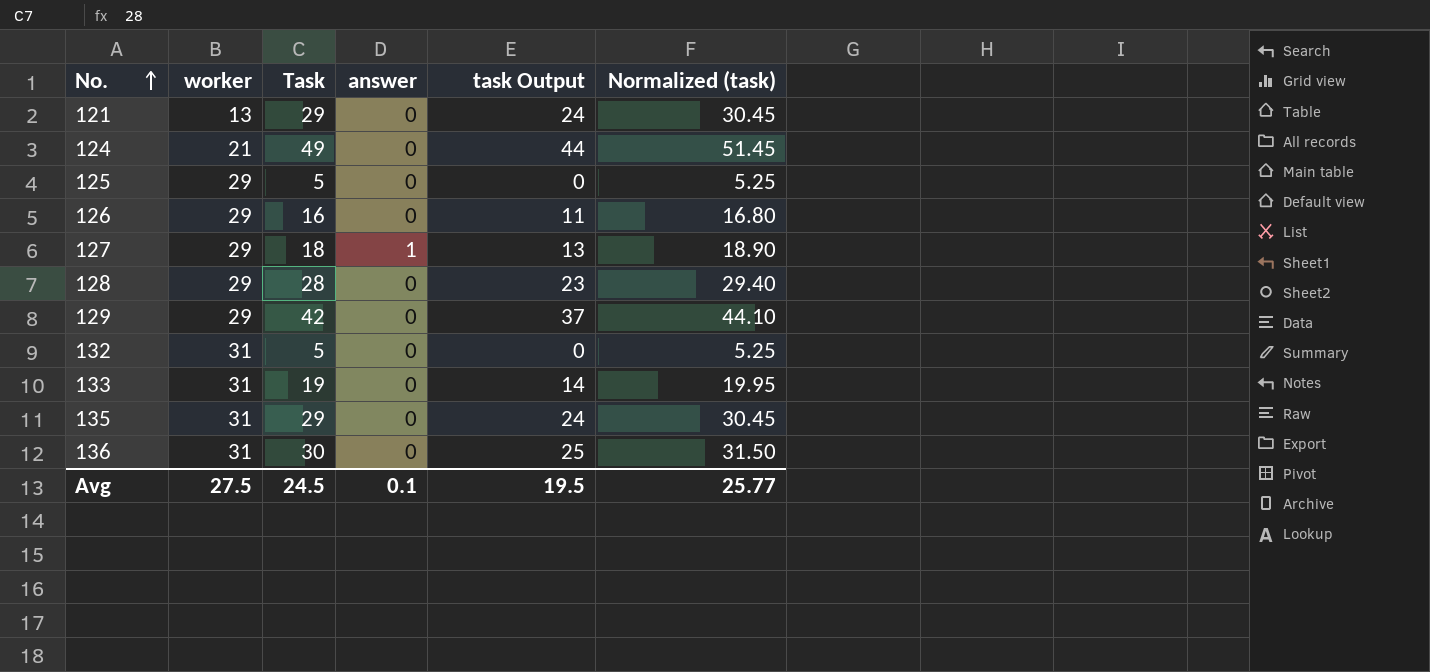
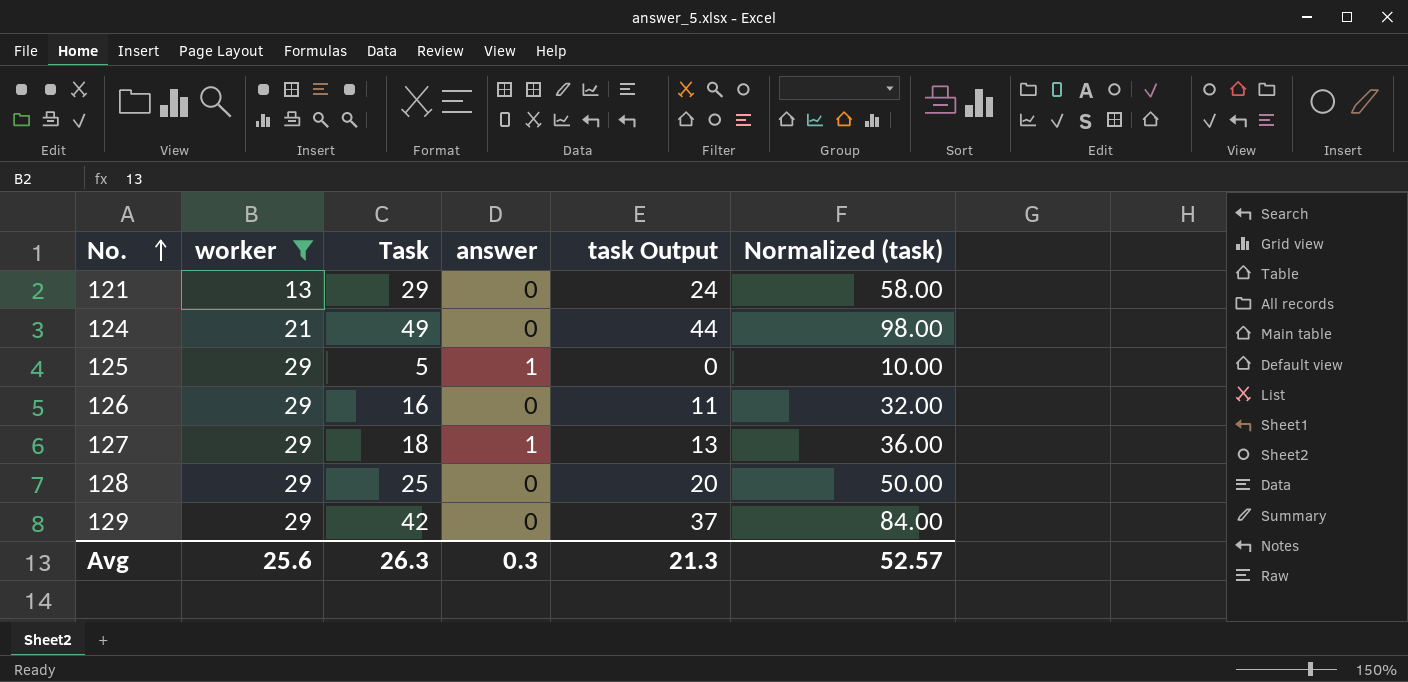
filter: none -> worker != 31
column Normalized (task) | formula: [Task] * 1.05 -> [Task] * 2
125 | answer: 0 -> 1
128 | Task: 28 -> 25
128 | task Output: 23 -> 20
Avg | worker: 27.5 -> 25.6
Avg | Task: 24.5 -> 26.3
Avg | answer: 0.1 -> 0.3
Avg | task Output: 19.5 -> 21.3
Avg | Normalized (task): 25.77 -> 52.57

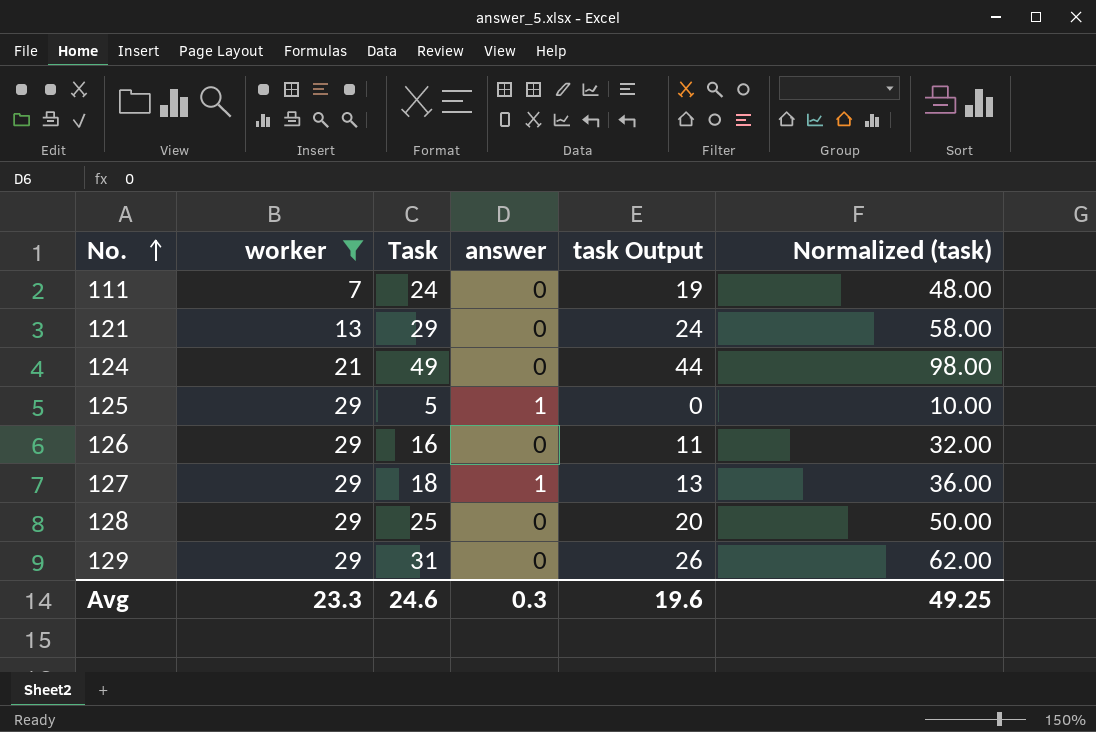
row 111: none -> 7 | 24 | 0 | 19 | 48.00
129 | Task: 42 -> 31
129 | task Output: 37 -> 26
129 | Normalized (task): 84.00 -> 62.00
Avg | worker: 25.6 -> 23.3
Avg | Task: 26.3 -> 24.6
Avg | task Output: 21.3 -> 19.6
Avg | Normalized (task): 52.57 -> 49.25

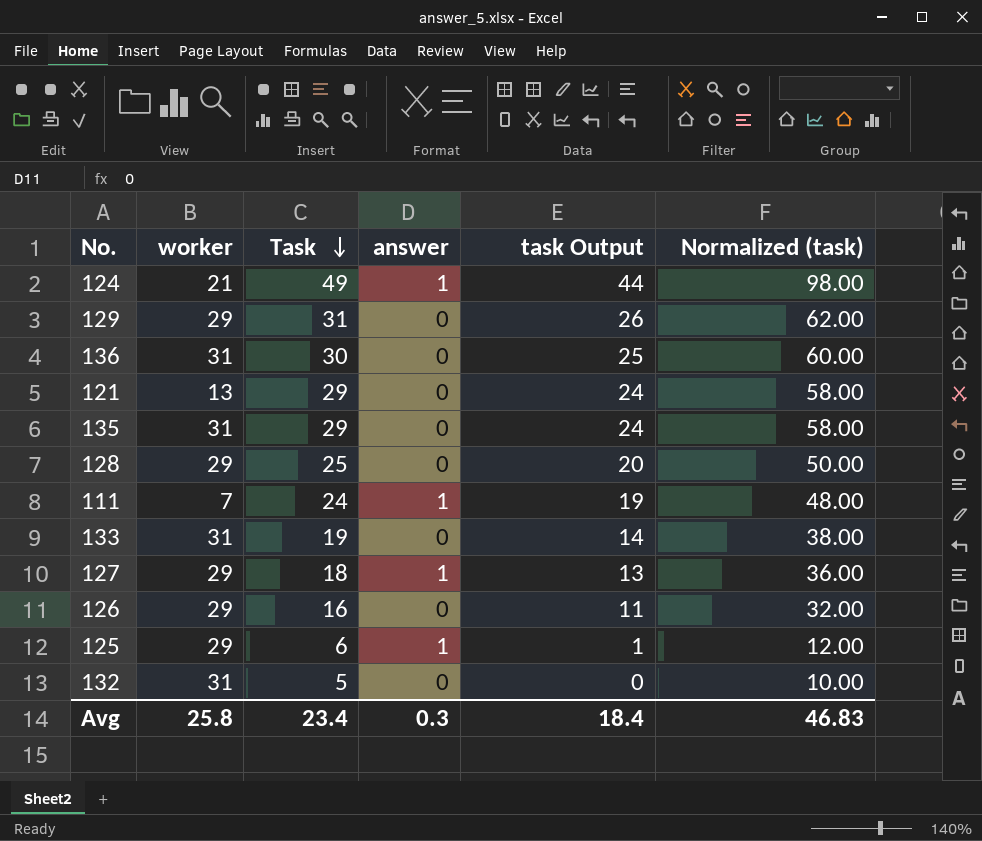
filter: worker != 31 -> none
row order: No. ascending -> Task descending
124 | answer: 0 -> 1
111 | answer: 0 -> 1
125 | Task: 5 -> 6
125 | task Output: 0 -> 1
125 | Normalized (task): 10.00 -> 12.00
Avg | worker: 23.3 -> 25.8
Avg | Task: 24.6 -> 23.4
Avg | task Output: 19.6 -> 18.4
Avg | Normalized (task): 49.25 -> 46.83

